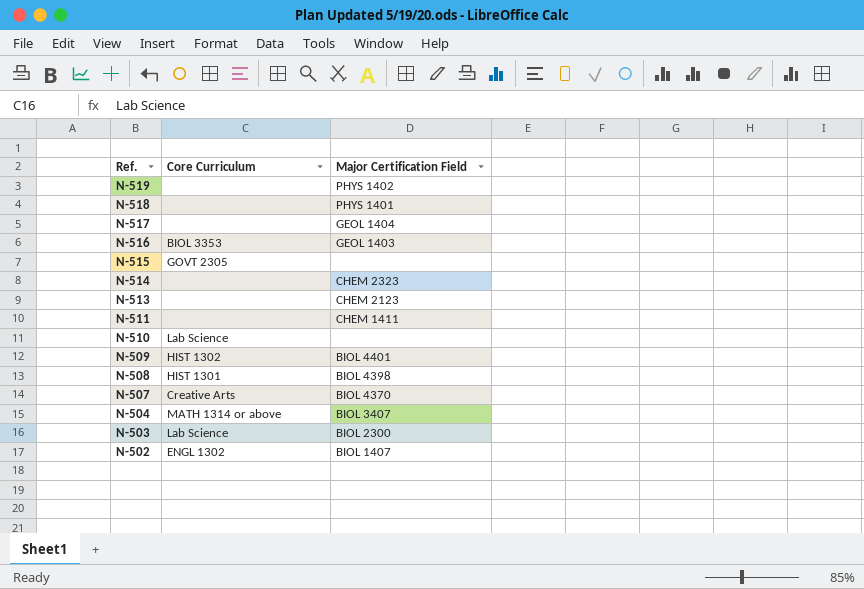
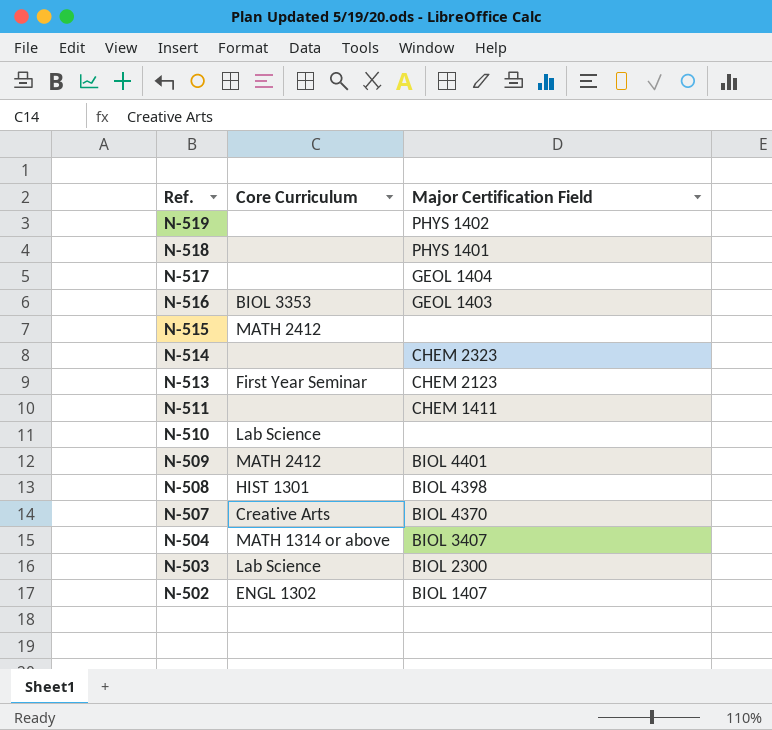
N-515 | Core Curriculum: GOVT 2305 -> MATH 2412
N-513 | Core Curriculum: none -> First Year Seminar
N-509 | Core Curriculum: HIST 1302 -> MATH 2412

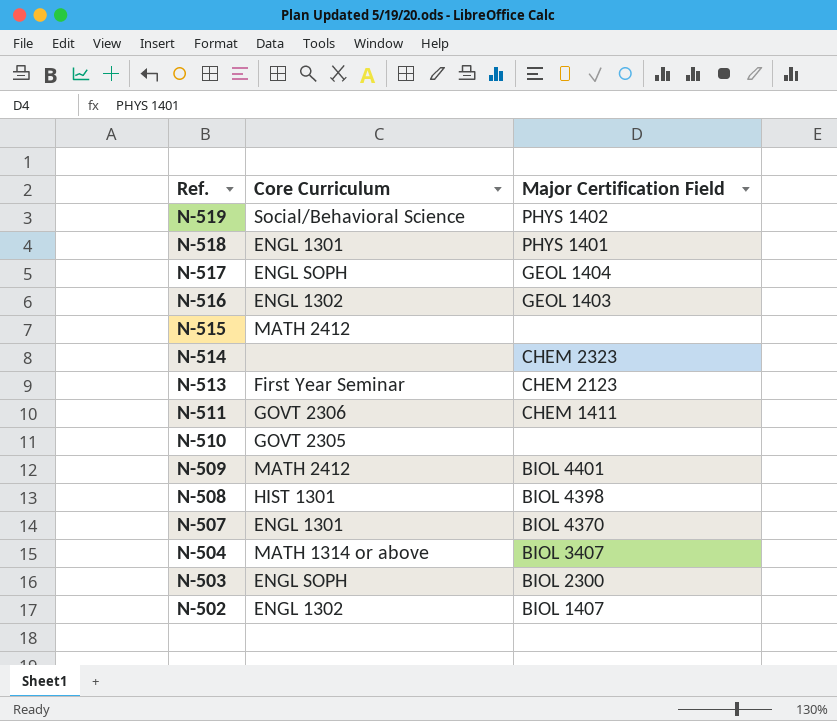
N-519 | Core Curriculum: none -> Social/Behavioral Science
N-518 | Core Curriculum: none -> ENGL 1301
N-517 | Core Curriculum: none -> ENGL SOPH
N-516 | Core Curriculum: BIOL 3353 -> ENGL 1302
N-511 | Core Curriculum: none -> GOVT 2306
N-510 | Core Curriculum: Lab Science -> GOVT 2305
N-507 | Core Curriculum: Creative Arts -> ENGL 1301
N-503 | Core Curriculum: Lab Science -> ENGL SOPH

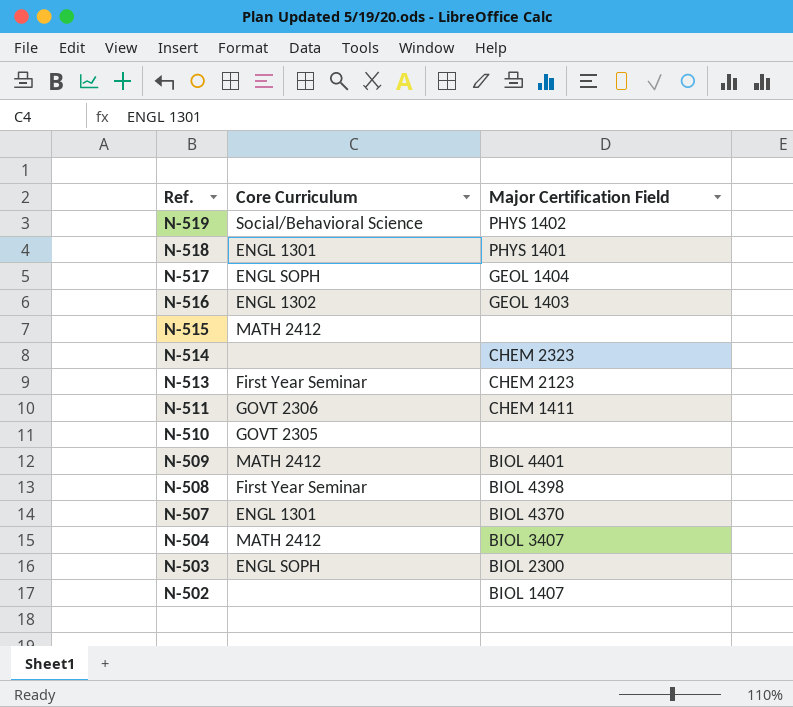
N-508 | Core Curriculum: HIST 1301 -> First Year Seminar
N-504 | Core Curriculum: MATH 1314 or above -> MATH 2412
N-502 | Core Curriculum: ENGL 1302 -> none

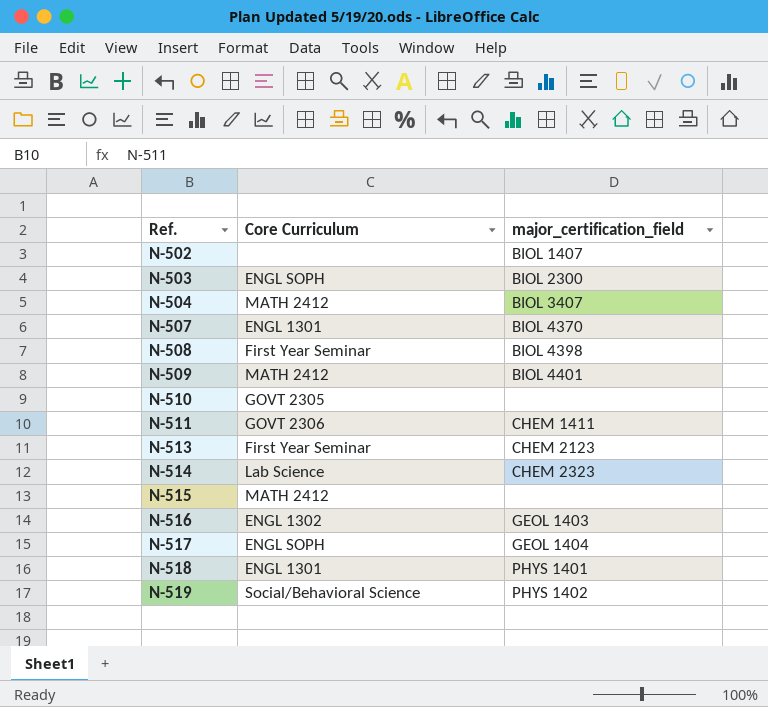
row order: Ref. descending -> Ref. ascending
column name: Major Certification Field -> major_certification_field
N-514 | Core Curriculum: none -> Lab Science

